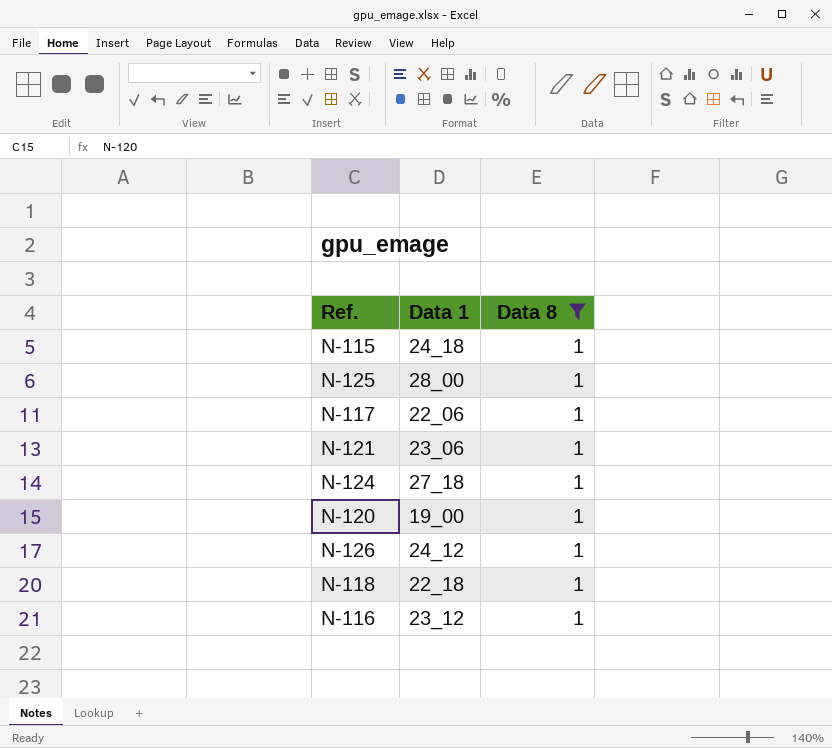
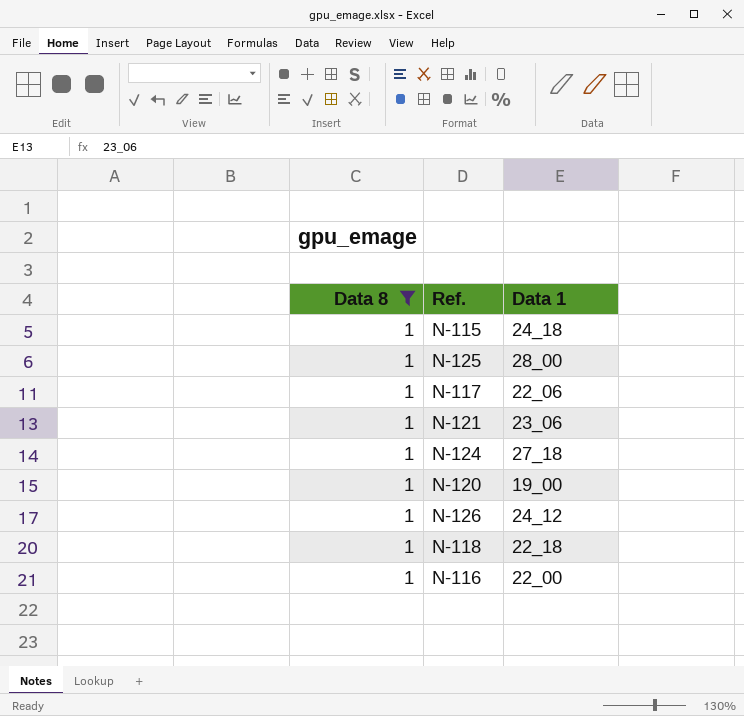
column Data 8 | position: 3 -> 1
N-116 | Data 1: 23_12 -> 22_00

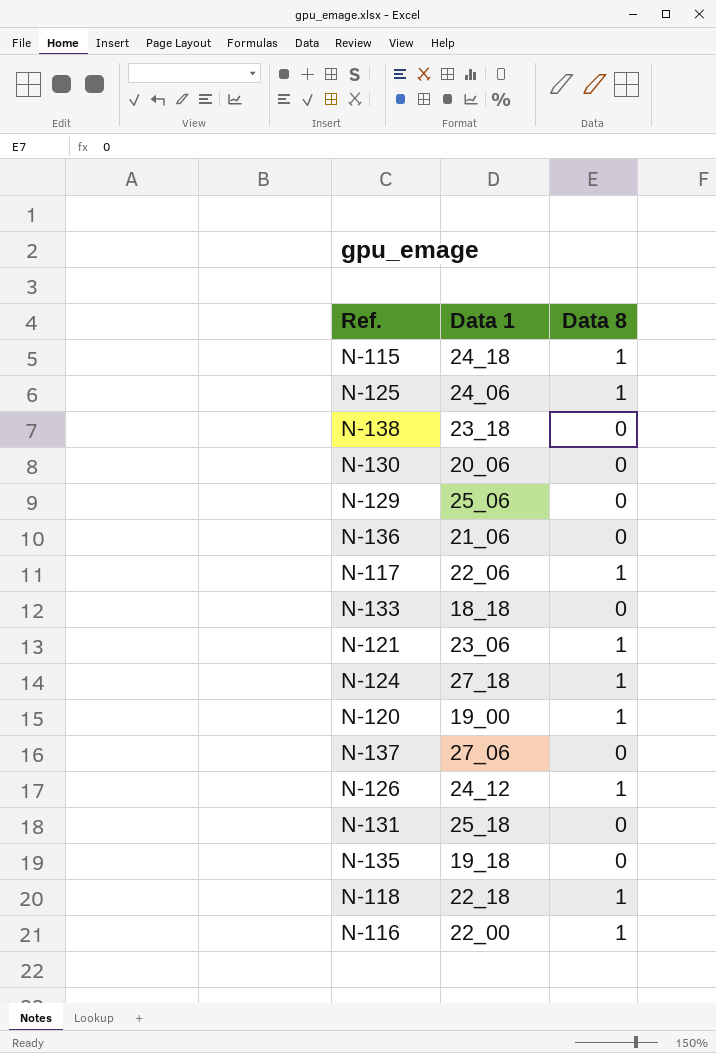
filter: Data 8 = 1 -> none
column Data 8 | position: 1 -> 3
N-125 | Data 1: 28_00 -> 24_06

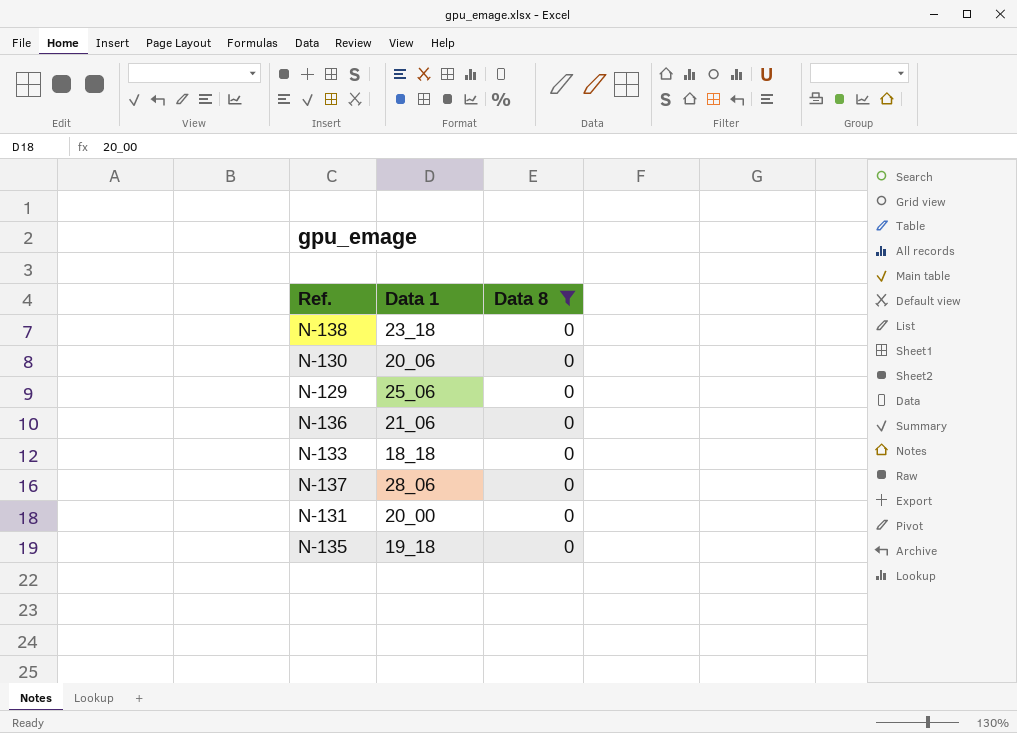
filter: none -> Data 8 = 0
N-137 | Data 1: 27_06 -> 28_06
N-131 | Data 1: 25_18 -> 20_00

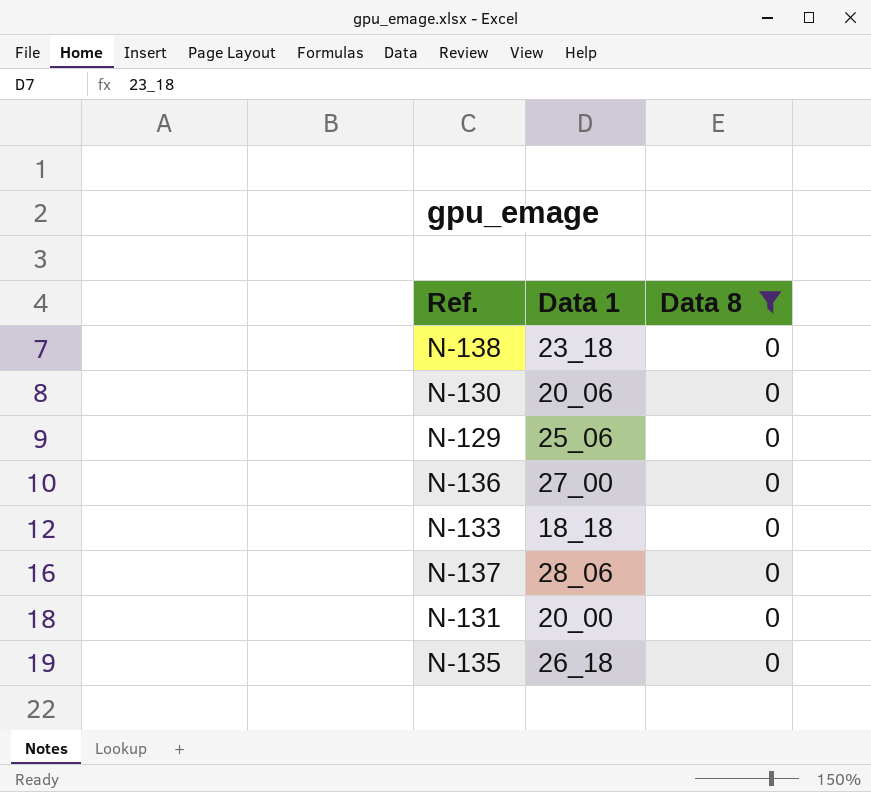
N-136 | Data 1: 21_06 -> 27_00
N-135 | Data 1: 19_18 -> 26_18

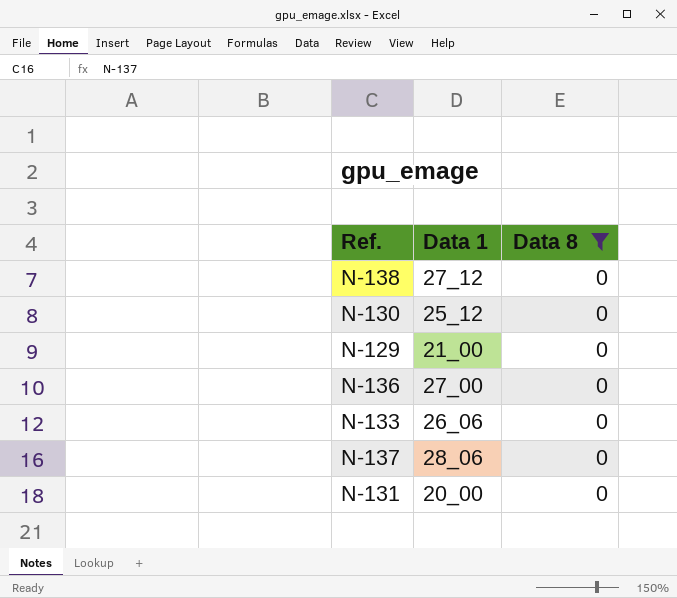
row N-135: 26_18 | 0 -> none
N-138 | Data 1: 23_18 -> 27_12
N-130 | Data 1: 20_06 -> 25_12
N-129 | Data 1: 25_06 -> 21_00
N-133 | Data 1: 18_18 -> 26_06

